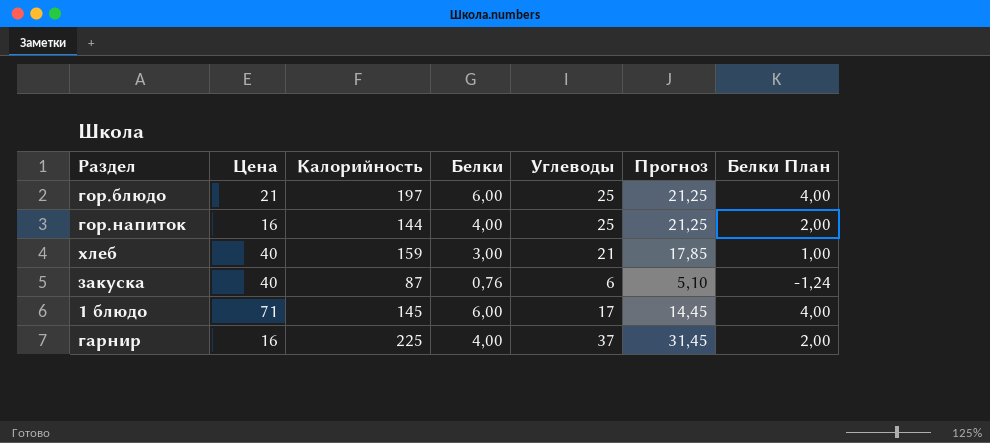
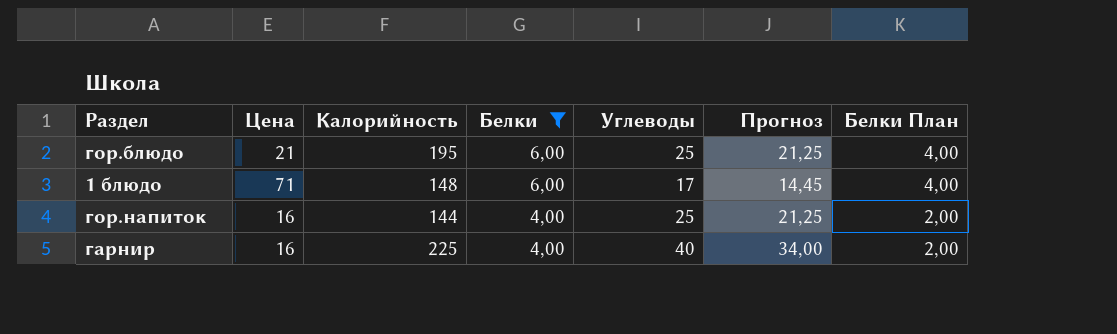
filter: none -> Белки >= 4,00
row order: none -> Белки descending
гор.блюдо | Калорийность: 197 -> 195
1 блюдо | Калорийность: 145 -> 148
гарнир | Углеводы: 37 -> 40
гарнир | Прогноз: 31,45 -> 34,00

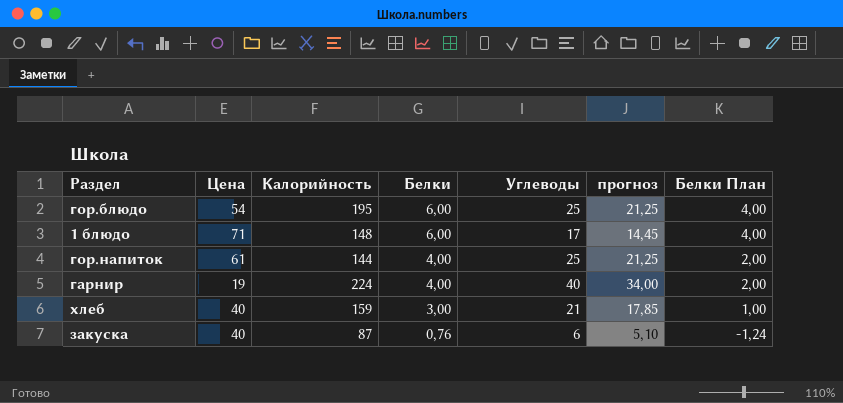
filter: Белки >= 4,00 -> none
column name: Прогноз -> прогноз
гор.блюдо | Цена: 21 -> 54
гор.напиток | Цена: 16 -> 61
гарнир | Цена: 16 -> 19
гарнир | Калорийность: 225 -> 224

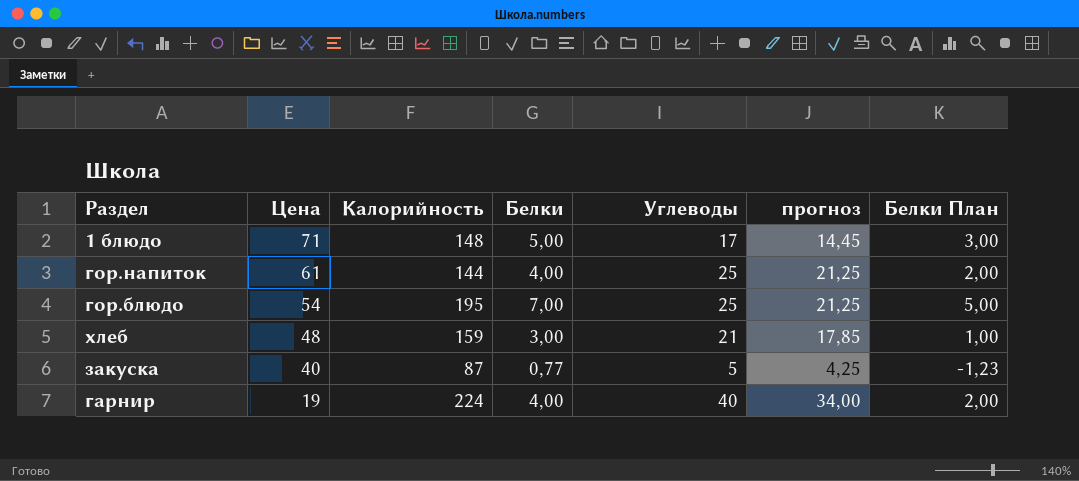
row order: Белки descending -> Цена descending
1 блюдо | Белки: 6,00 -> 5,00
1 блюдо | Белки План: 4,00 -> 3,00
гор.блюдо | Белки: 6,00 -> 7,00
гор.блюдо | Белки План: 4,00 -> 5,00
хлеб | Цена: 40 -> 48
закуска | Белки: 0,76 -> 0,77
закуска | Углеводы: 6 -> 5
закуска | прогноз: 5,10 -> 4,25
закуска | Белки План: -1,24 -> -1,23

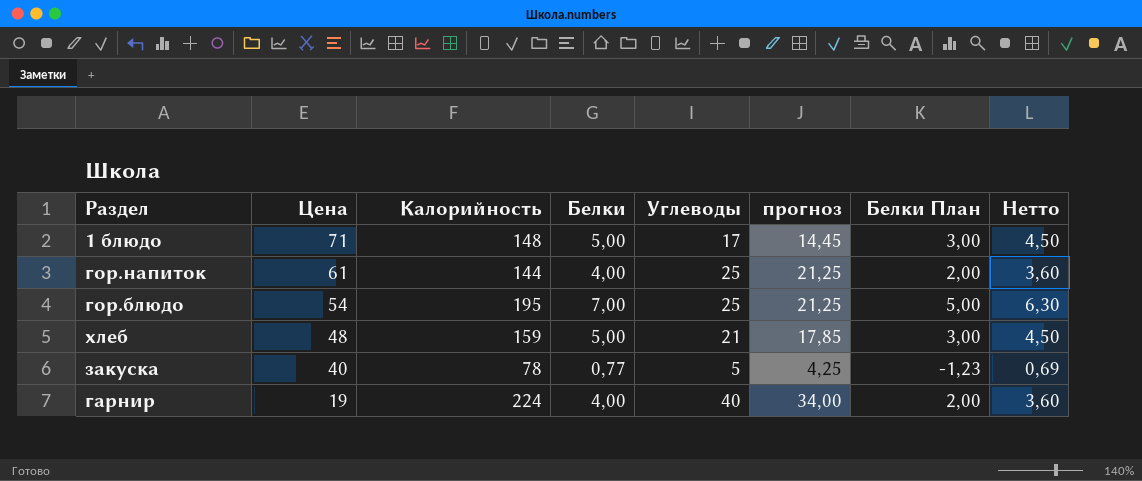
column Нетто | formula: none -> [Белки] * 0,9
хлеб | Белки: 3,00 -> 5,00
хлеб | Белки План: 1,00 -> 3,00
закуска | Калорийность: 87 -> 78

